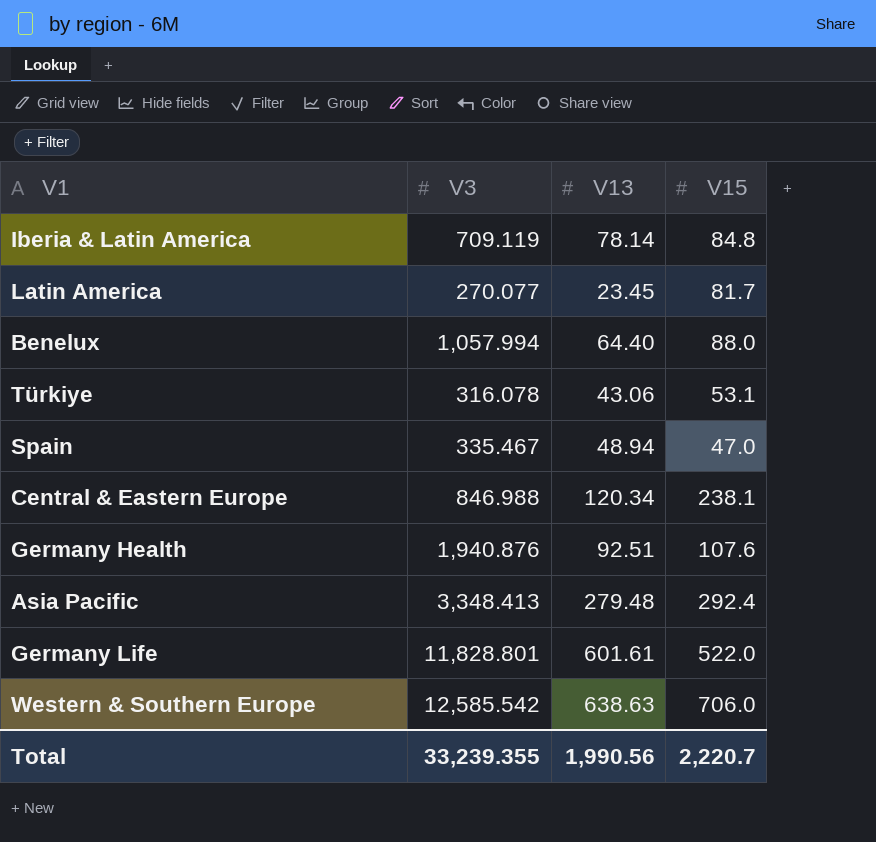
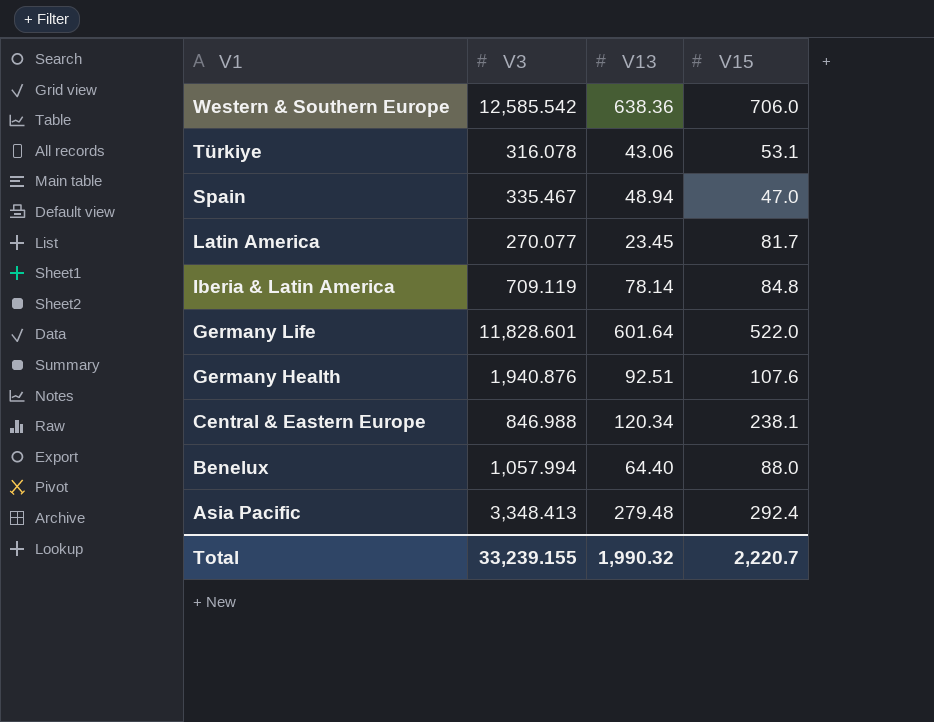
row order: none -> V1 descending
Western & Southern Europe | V13: 638.63 -> 638.36
Germany Life | V3: 11,828.801 -> 11,828.601
Germany Life | V13: 601.61 -> 601.64
Total | V3: 33,239.355 -> 33,239.155
Total | V13: 1,990.56 -> 1,990.32

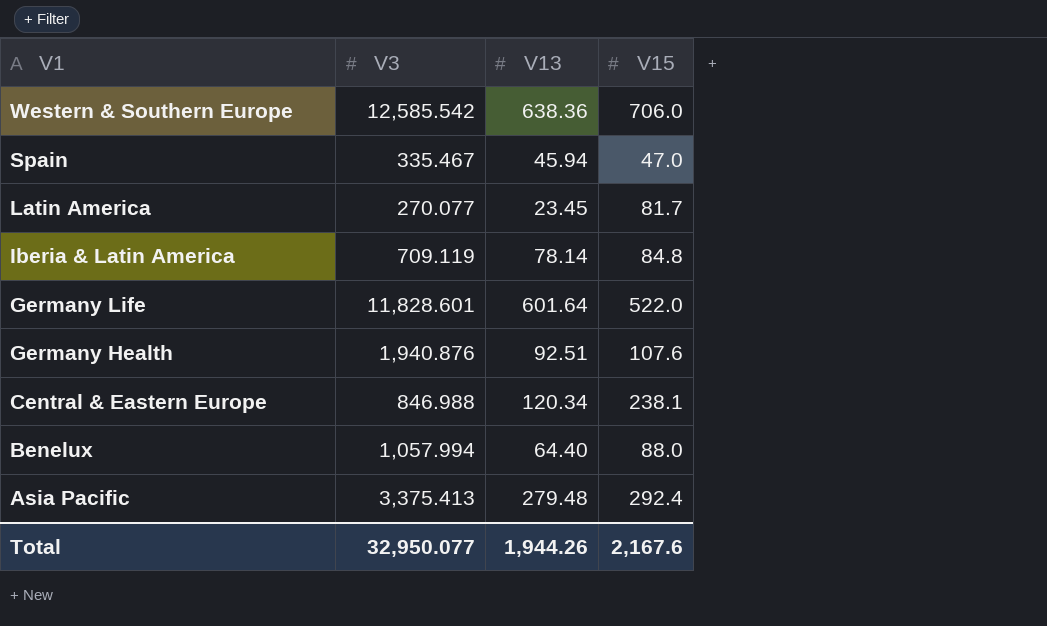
row Türkiye: 316.078 | 43.06 | 53.1 -> none
Spain | V13: 48.94 -> 45.94
Asia Pacific | V3: 3,348.413 -> 3,375.413
Total | V3: 33,239.155 -> 32,950.077
Total | V13: 1,990.32 -> 1,944.26
Total | V15: 2,220.7 -> 2,167.6

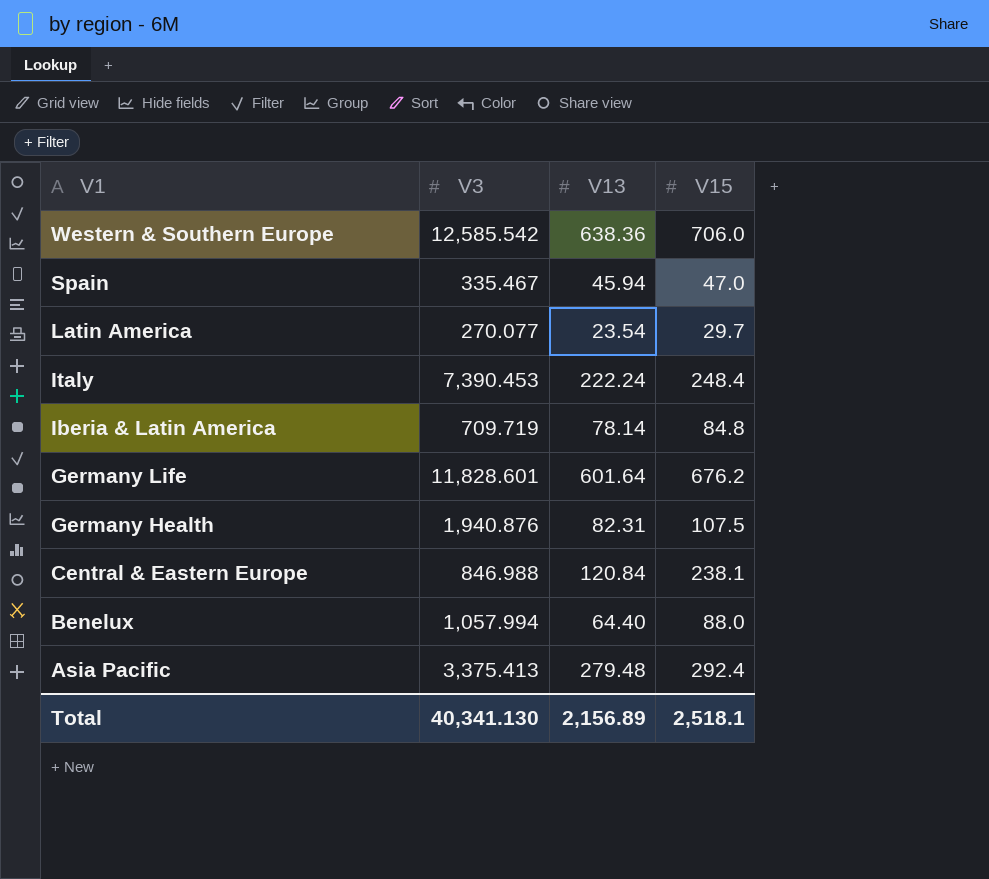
Latin America | V13: 23.45 -> 23.54
Latin America | V15: 81.7 -> 29.7
row Italy: none -> 7,390.453 | 222.24 | 248.4
Iberia & Latin America | V3: 709.119 -> 709.719
Germany Life | V15: 522.0 -> 676.2
Germany Health | V13: 92.51 -> 82.31
Germany Health | V15: 107.6 -> 107.5
Central & Eastern Europe | V13: 120.34 -> 120.84
Total | V3: 32,950.077 -> 40,341.130
Total | V13: 1,944.26 -> 2,156.89
Total | V15: 2,167.6 -> 2,518.1

